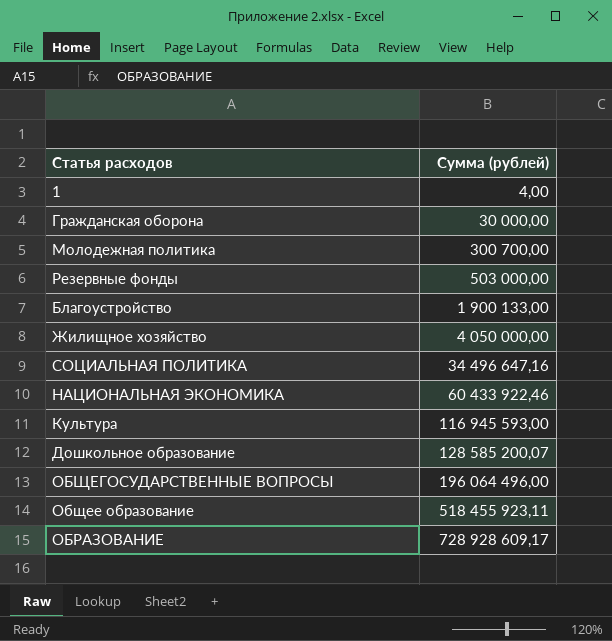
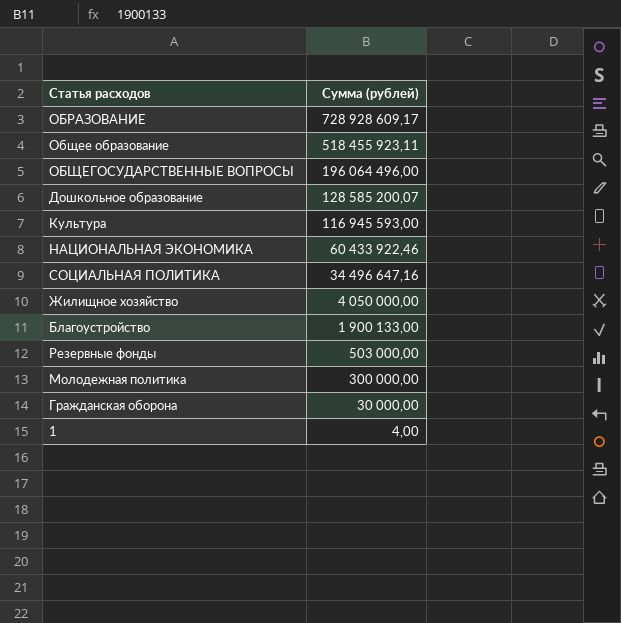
row order: Сумма (рублей) ascending -> Сумма (рублей) descending
Молодежная политика | Сумма (рублей): 300 700,00 -> 300 000,00

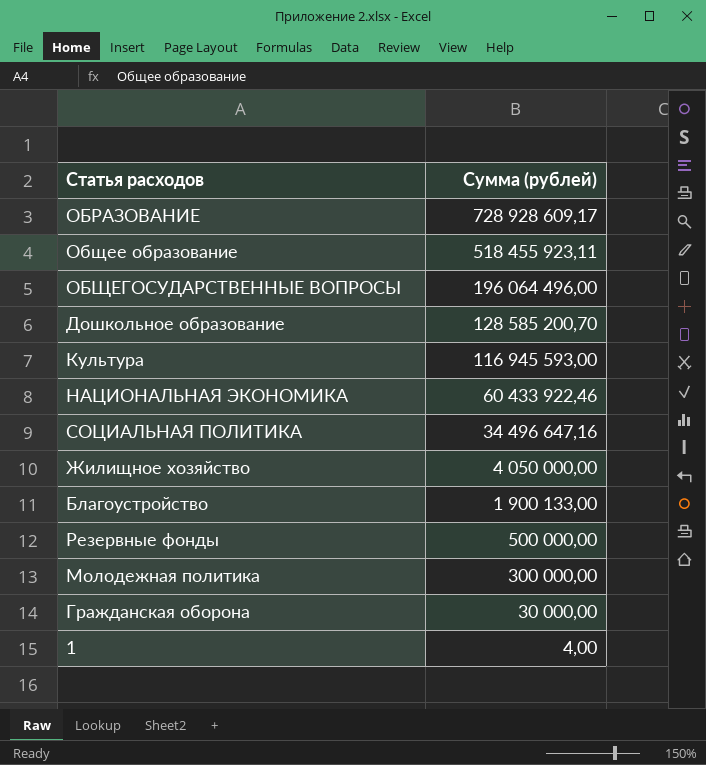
Дошкольное образование | Сумма (рублей): 128 585 200,07 -> 128 585 200,70
Резервные фонды | Сумма (рублей): 503 000,00 -> 500 000,00

